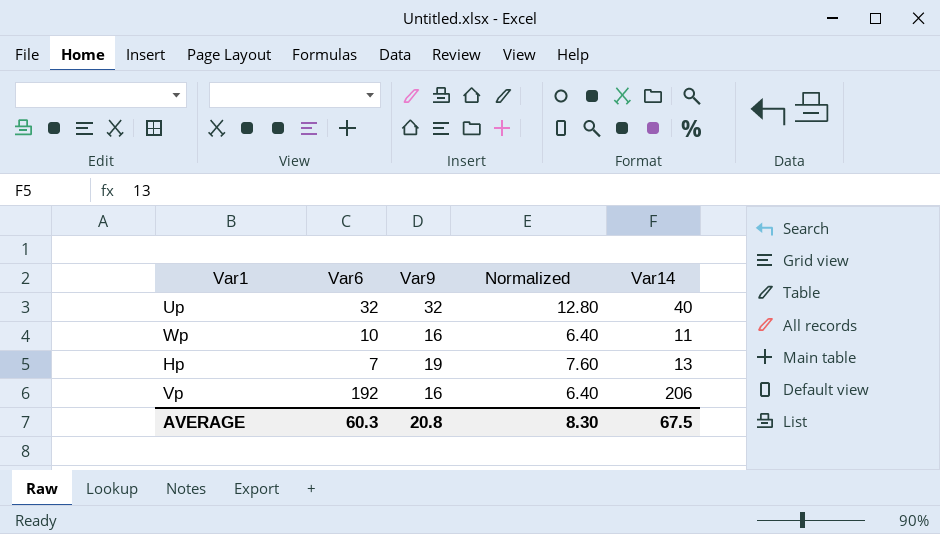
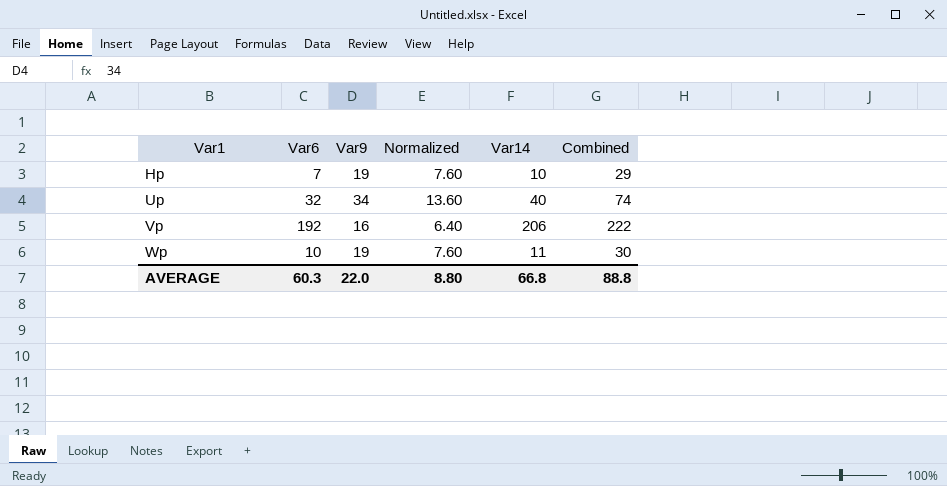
row order: none -> Var1 ascending
column Combined | formula: none -> [Var9] + [Var14]
Hp | Var14: 13 -> 10
Up | Var9: 32 -> 34
Up | Normalized: 12.80 -> 13.60
Wp | Var9: 16 -> 19
Wp | Normalized: 6.40 -> 7.60
AVERAGE | Var9: 20.8 -> 22.0
AVERAGE | Normalized: 8.30 -> 8.80
AVERAGE | Var14: 67.5 -> 66.8

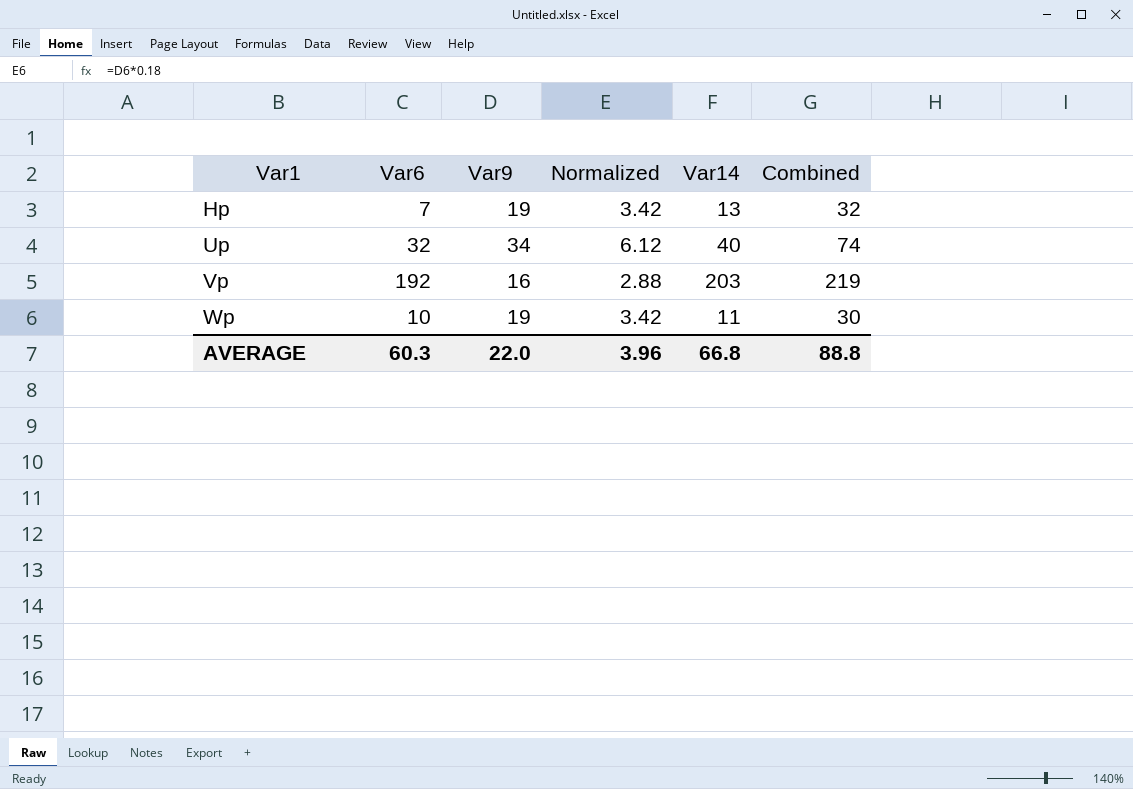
column Normalized | formula: [Var9] * 0.4 -> [Var9] * 0.18
Hp | Var14: 10 -> 13
Hp | Combined: 29 -> 32
Vp | Var14: 206 -> 203
Vp | Combined: 222 -> 219
AVERAGE | Normalized: 8.80 -> 3.96

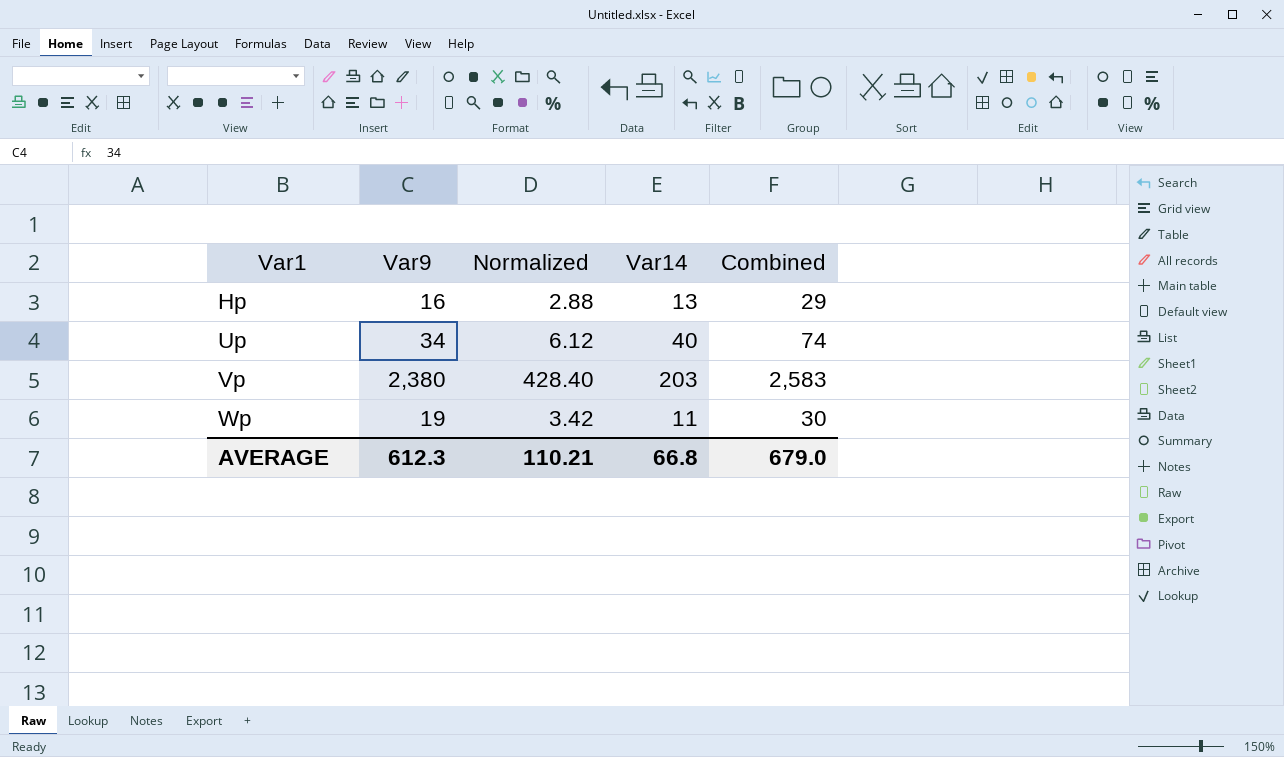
column Var6 | position: 2 -> none
Hp | Var9: 19 -> 16
Hp | Normalized: 3.42 -> 2.88
Hp | Combined: 32 -> 29
Vp | Var9: 16 -> 2,380
Vp | Normalized: 2.88 -> 428.40
Vp | Combined: 219 -> 2,583
AVERAGE | Var9: 22.0 -> 612.3
AVERAGE | Normalized: 3.96 -> 110.21
AVERAGE | Combined: 88.8 -> 679.0

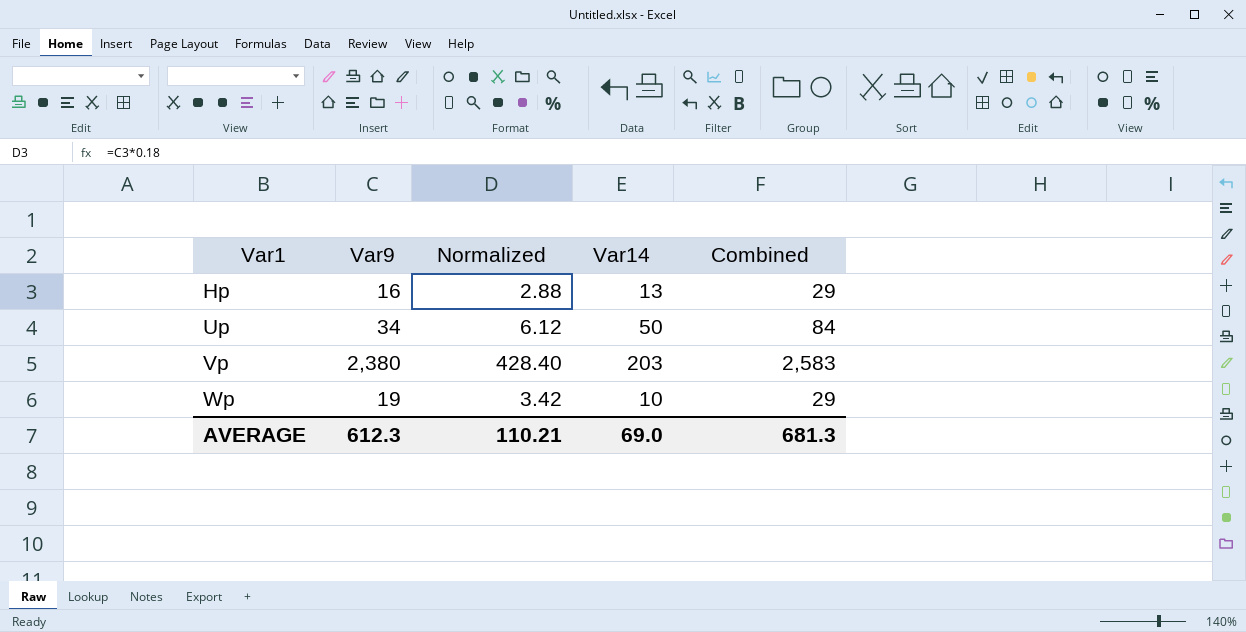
Up | Var14: 40 -> 50
Up | Combined: 74 -> 84
Wp | Var14: 11 -> 10
Wp | Combined: 30 -> 29
AVERAGE | Var14: 66.8 -> 69.0
AVERAGE | Combined: 679.0 -> 681.3

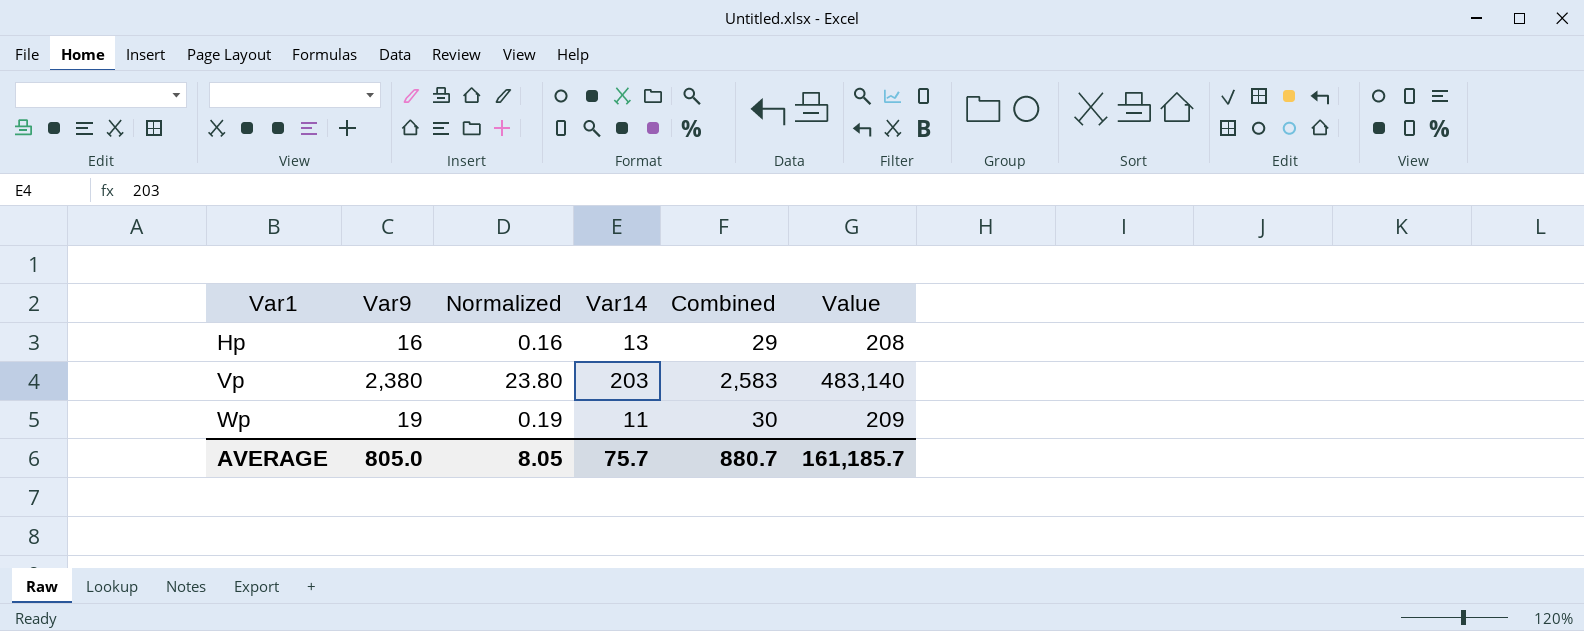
column Normalized | formula: [Var9] * 0.18 -> [Var9] * 0.01
column Value | formula: none -> [Var9] * [Var14]
row Up: 34 | 6.12 | 50 | 84 -> none
Wp | Var14: 10 -> 11
Wp | Combined: 29 -> 30
AVERAGE | Var9: 612.3 -> 805.0
AVERAGE | Normalized: 110.21 -> 8.05
AVERAGE | Var14: 69.0 -> 75.7
AVERAGE | Combined: 681.3 -> 880.7

